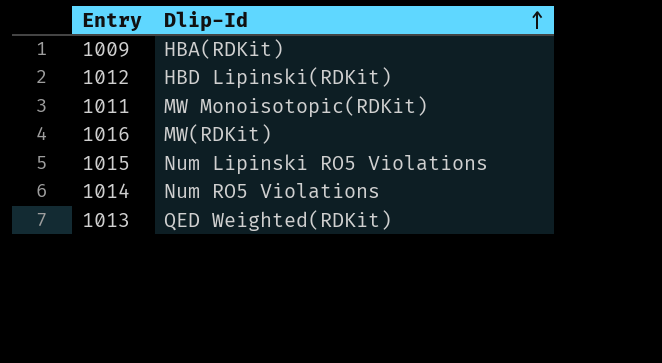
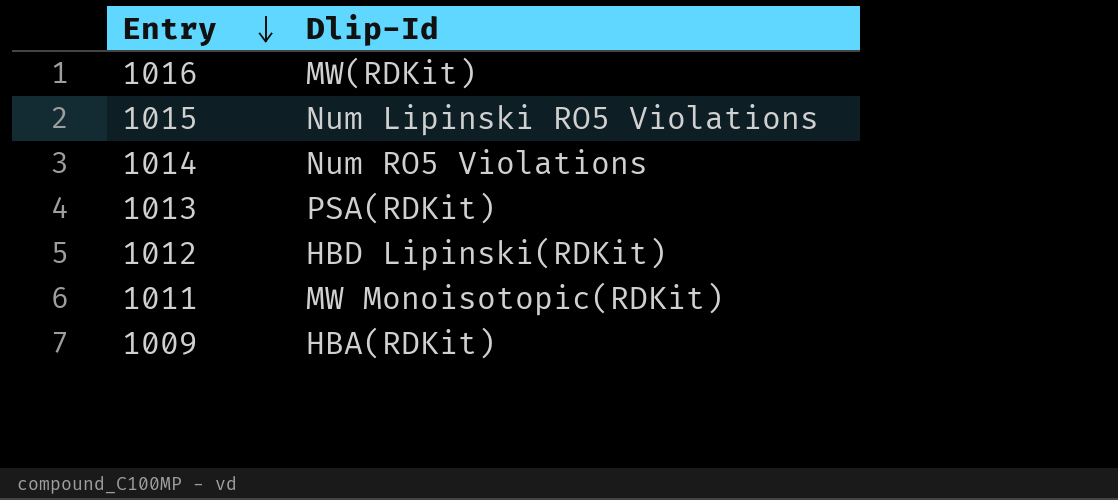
row order: Dlip-Id ascending -> Entry descending
1013 | Dlip-Id: QED Weighted(RDKit) -> PSA(RDKit)

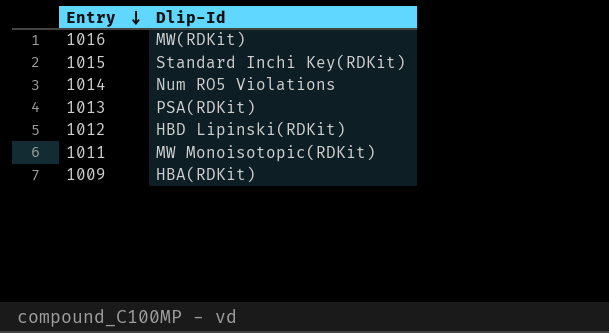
1015 | Dlip-Id: Num Lipinski RO5 Violations -> Standard Inchi Key(RDKit)

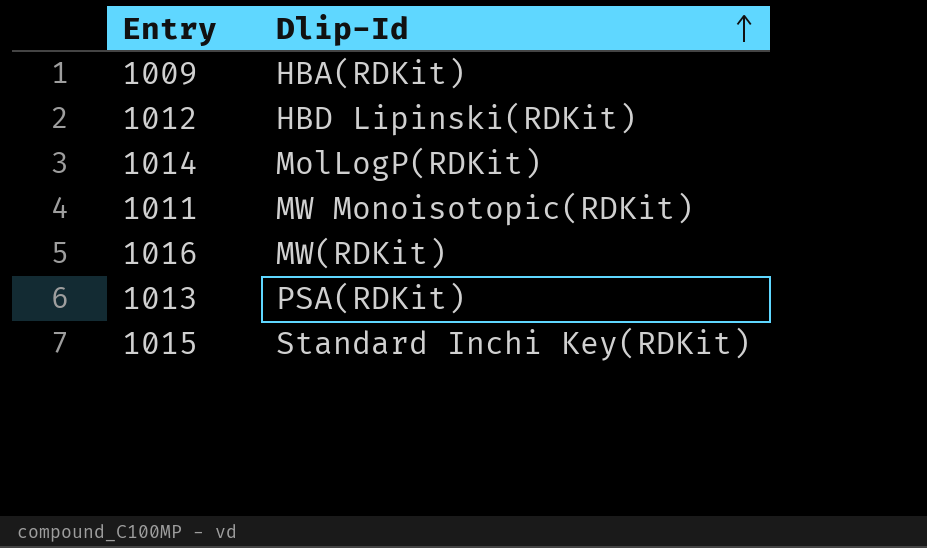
row order: Entry descending -> Dlip-Id ascending
1014 | Dlip-Id: Num RO5 Violations -> MolLogP(RDKit)

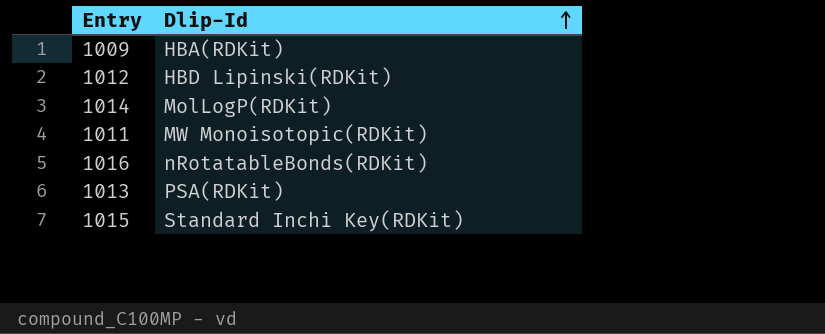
1016 | Dlip-Id: MW(RDKit) -> nRotatableBonds(RDKit)

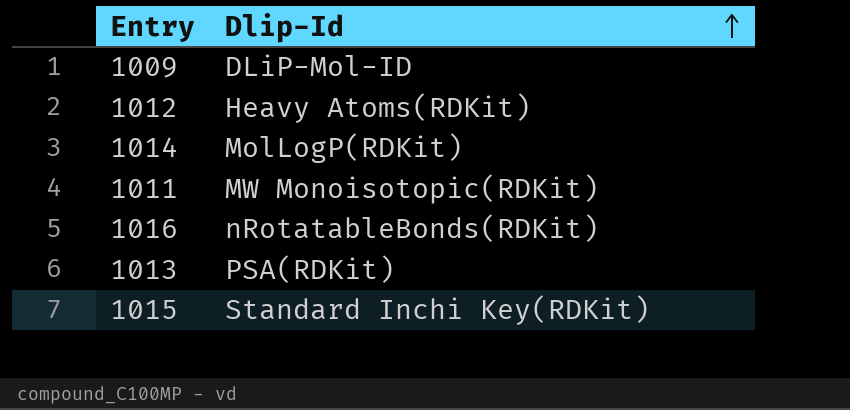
1009 | Dlip-Id: HBA(RDKit) -> DLiP-Mol-ID
1012 | Dlip-Id: HBD Lipinski(RDKit) -> Heavy Atoms(RDKit)

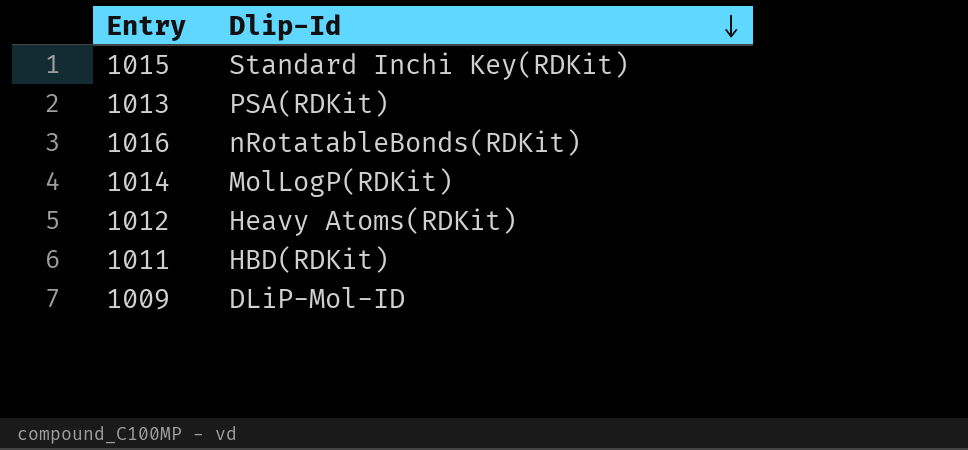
row order: Dlip-Id ascending -> Dlip-Id descending
1011 | Dlip-Id: MW Monoisotopic(RDKit) -> HBD(RDKit)

